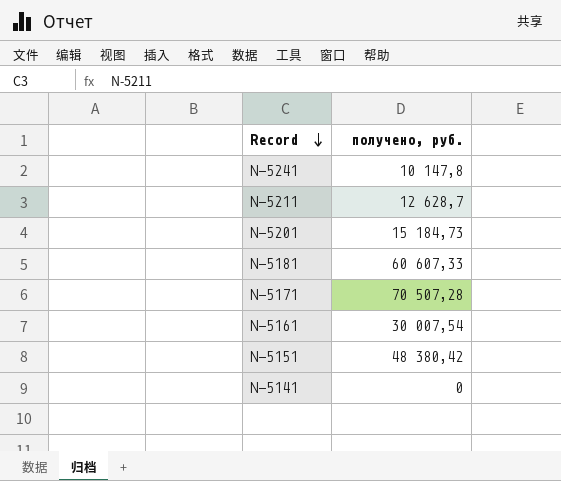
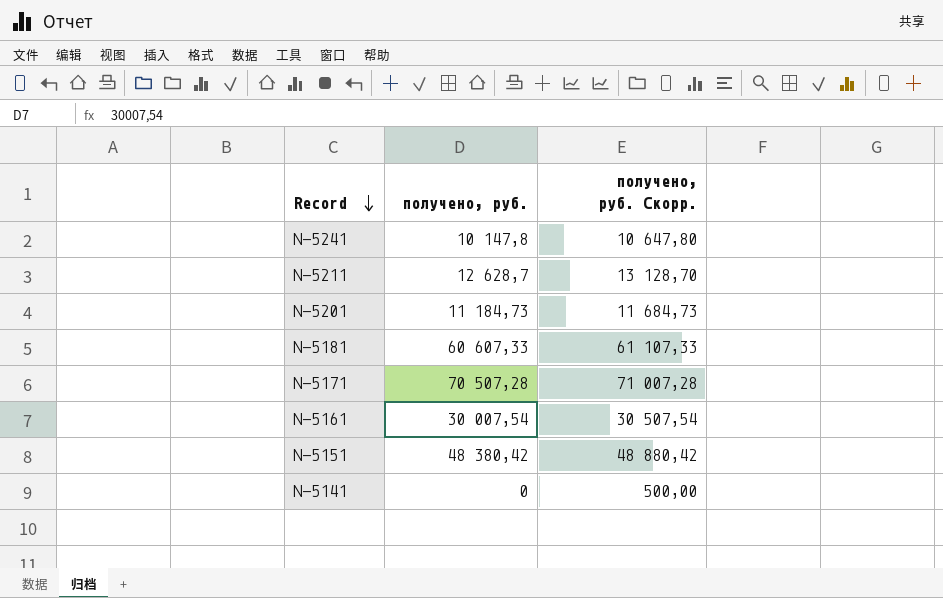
column получено, руб. Скорр. | formula: none -> [получено, руб.] + 500
N-5201 | получено, руб.: 15 184,73 -> 11 184,73

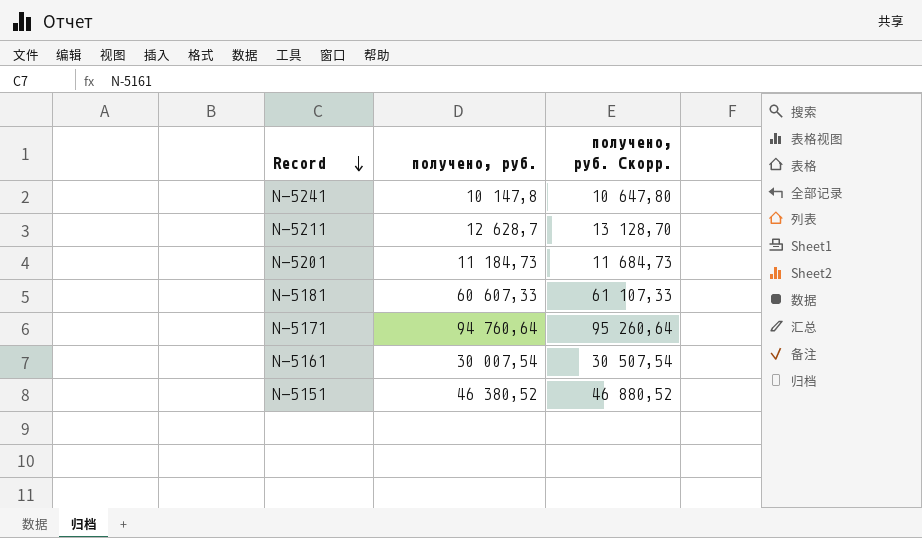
row N-5141: 0 | 500,00 -> none
N-5171 | получено, руб.: 70 507,28 -> 94 760,64
N-5171 | получено, руб. Скорр.: 71 007,28 -> 95 260,64
N-5151 | получено, руб.: 48 380,42 -> 46 380,52
N-5151 | получено, руб. Скорр.: 48 880,42 -> 46 880,52

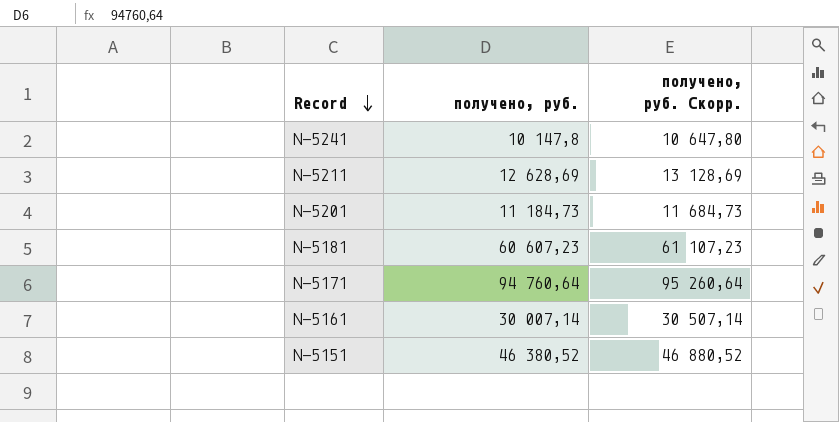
N-5211 | получено, руб.: 12 628,7 -> 12 628,69
N-5211 | получено, руб. Скорр.: 13 128,70 -> 13 128,69
N-5181 | получено, руб.: 60 607,33 -> 60 607,23
N-5181 | получено, руб. Скорр.: 61 107,33 -> 61 107,23
N-5161 | получено, руб.: 30 007,54 -> 30 007,14
N-5161 | получено, руб. Скорр.: 30 507,54 -> 30 507,14

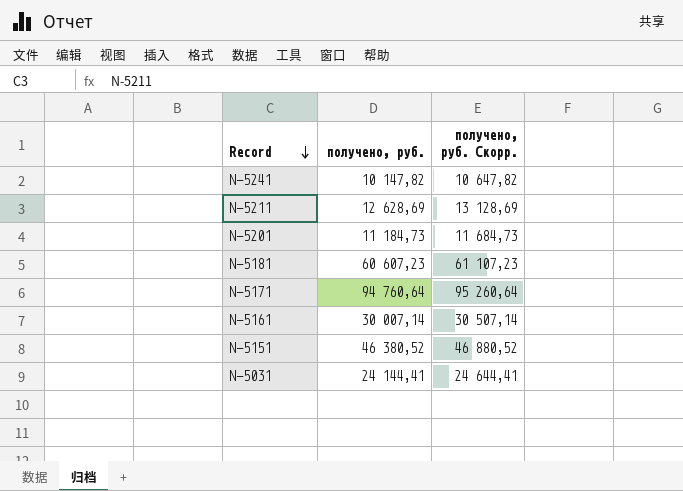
N-5241 | получено, руб.: 10 147,8 -> 10 147,82
N-5241 | получено, руб. Скорр.: 10 647,80 -> 10 647,82
row N-5031: none -> 24 144,41 | 24 644,41

